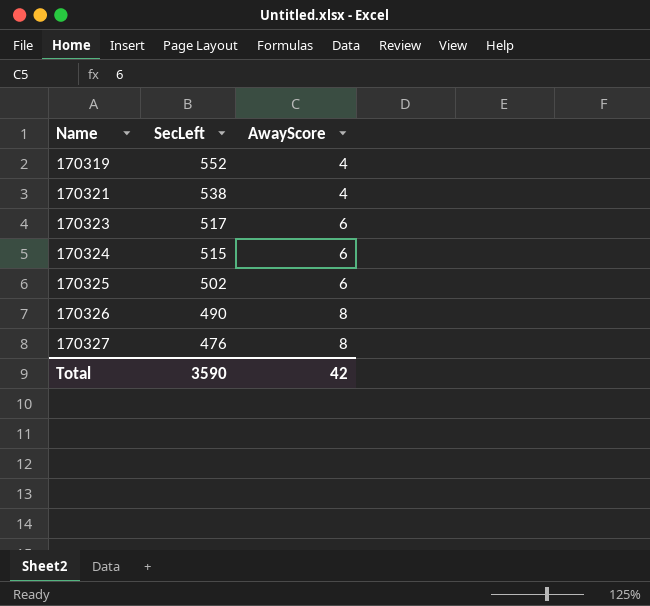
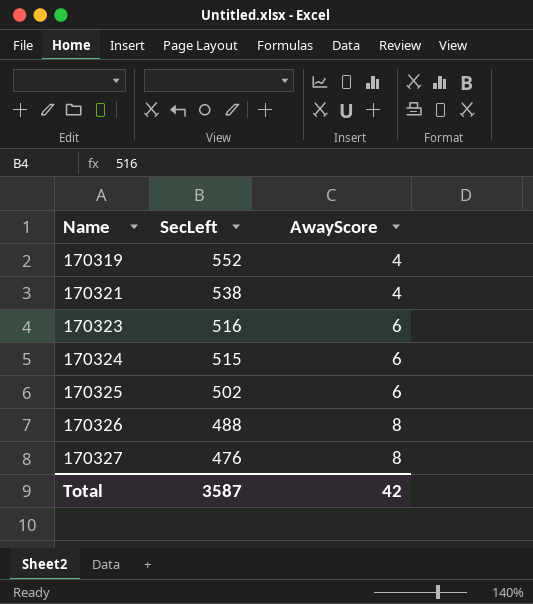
170323 | SecLeft: 517 -> 516
170326 | SecLeft: 490 -> 488
Total | SecLeft: 3590 -> 3587

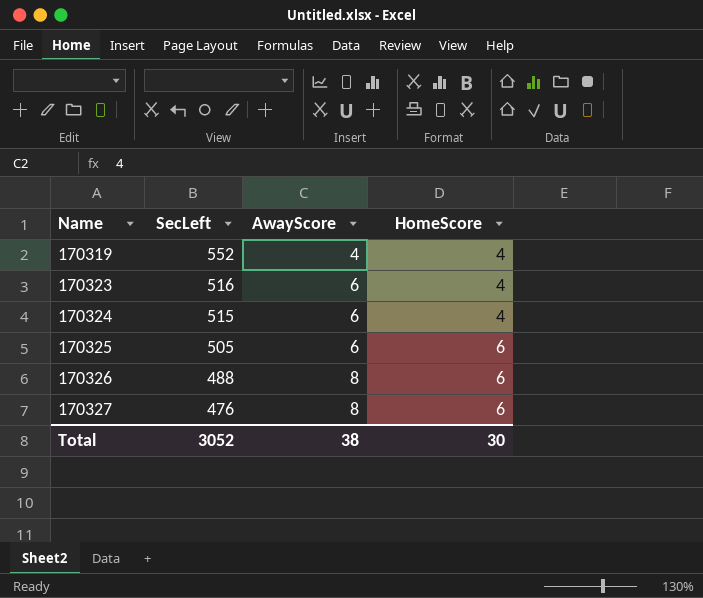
column HomeScore | position: none -> 4
row 170321: 538 | 4 -> none
170325 | SecLeft: 502 -> 505
Total | SecLeft: 3587 -> 3052
Total | AwayScore: 42 -> 38

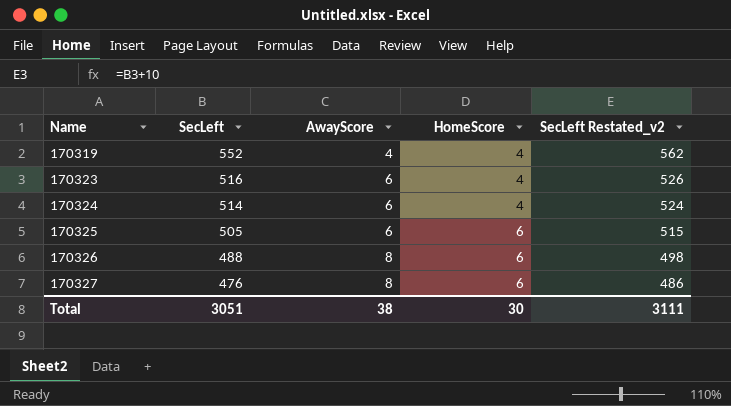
column SecLeft Restated_v2 | formula: none -> [SecLeft] + 10
170324 | SecLeft: 515 -> 514
Total | SecLeft: 3052 -> 3051

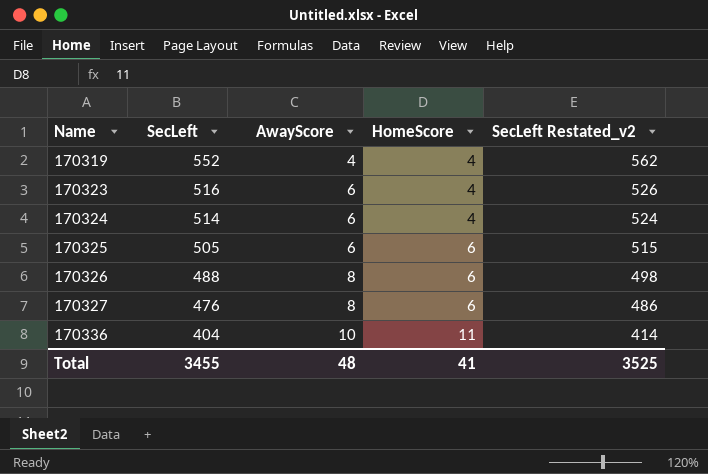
row 170336: none -> 404 | 10 | 11 | 414
Total | SecLeft: 3051 -> 3455
Total | AwayScore: 38 -> 48
Total | HomeScore: 30 -> 41
Total | SecLeft Restated_v2: 3111 -> 3525

